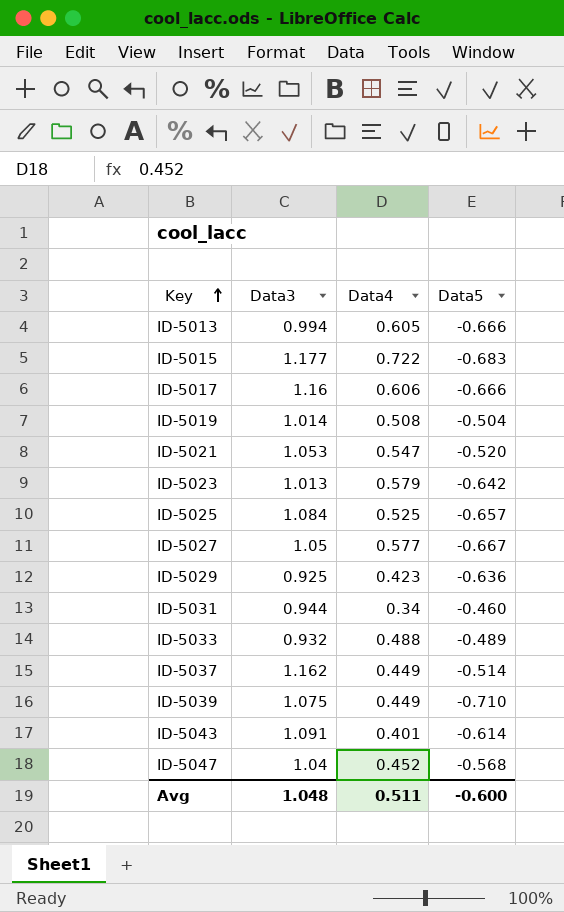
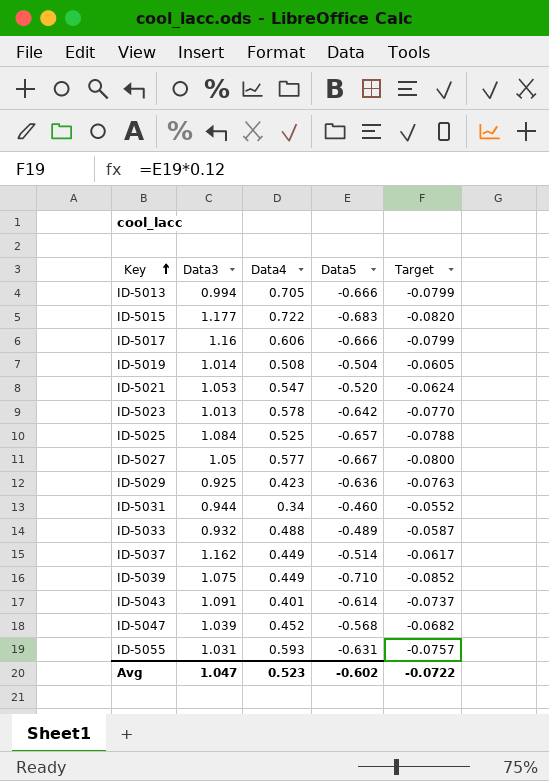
column Target | formula: none -> [Data5] * 0.12
ID-5013 | Data4: 0.605 -> 0.705
ID-5023 | Data4: 0.579 -> 0.578
ID-5047 | Data3: 1.04 -> 1.039
row ID-5055: none -> 1.031 | 0.593 | -0.631 | -0.0757
Avg | Data3: 1.048 -> 1.047
Avg | Data4: 0.511 -> 0.523
Avg | Data5: -0.600 -> -0.602

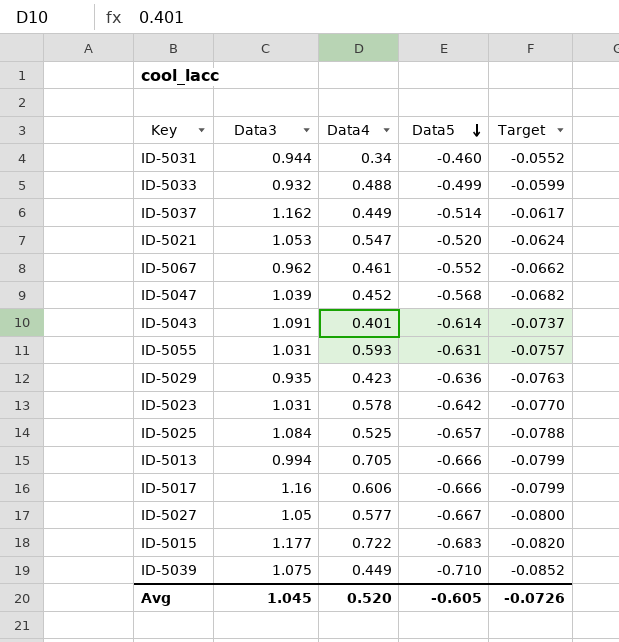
row order: Key ascending -> Data5 descending
row ID-5019: 1.014 | 0.508 | -0.504 | -0.0605 -> none
ID-5033 | Data5: -0.489 -> -0.499
ID-5033 | Target: -0.0587 -> -0.0599
row ID-5067: none -> 0.962 | 0.461 | -0.552 | -0.0662
ID-5029 | Data3: 0.925 -> 0.935
ID-5023 | Data3: 1.013 -> 1.031
Avg | Data3: 1.047 -> 1.045
Avg | Data4: 0.523 -> 0.520
Avg | Data5: -0.602 -> -0.605
Avg | Target: -0.0722 -> -0.0726

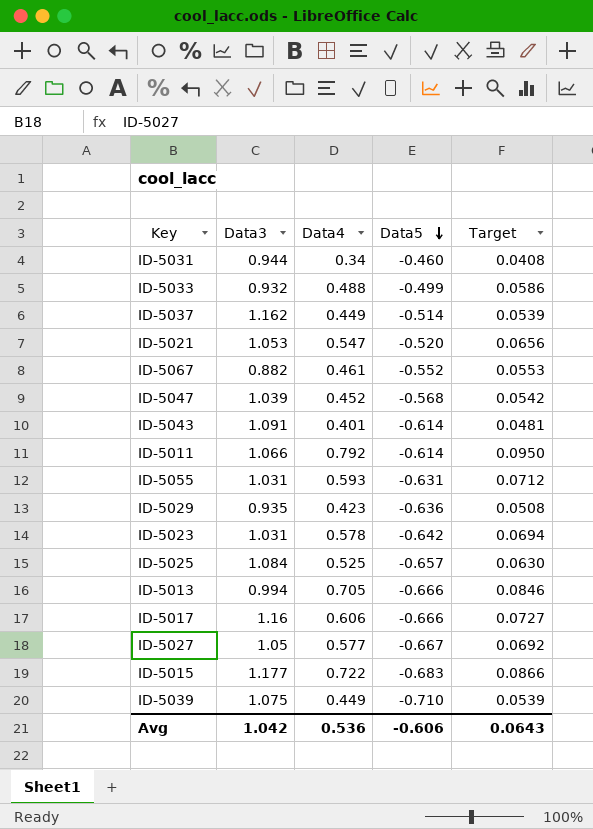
column Target | formula: [Data5] * 0.12 -> [Data4] * 0.12
ID-5067 | Data3: 0.962 -> 0.882
row ID-5011: none -> 1.066 | 0.792 | -0.614 | 0.0950
Avg | Data3: 1.045 -> 1.042
Avg | Data4: 0.520 -> 0.536
Avg | Data5: -0.605 -> -0.606
Avg | Target: -0.0726 -> 0.0643

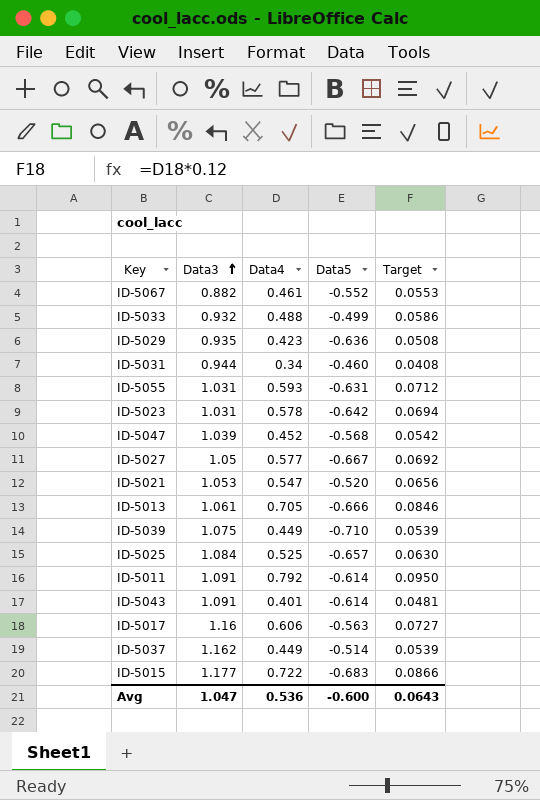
row order: Data5 descending -> Data3 ascending
ID-5013 | Data3: 0.994 -> 1.061
ID-5011 | Data3: 1.066 -> 1.091
ID-5017 | Data5: -0.666 -> -0.563
Avg | Data3: 1.042 -> 1.047
Avg | Data5: -0.606 -> -0.600

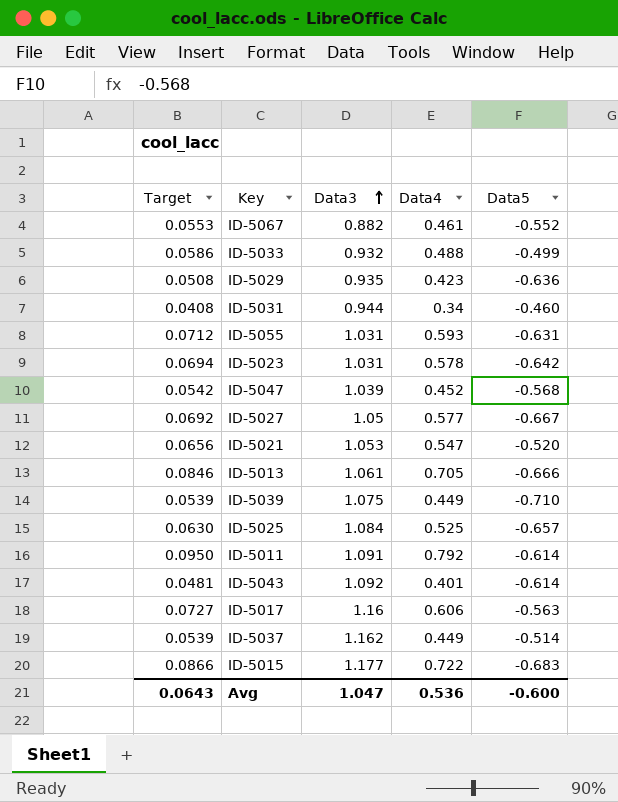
column Target | position: 5 -> 1
ID-5043 | Data3: 1.091 -> 1.092

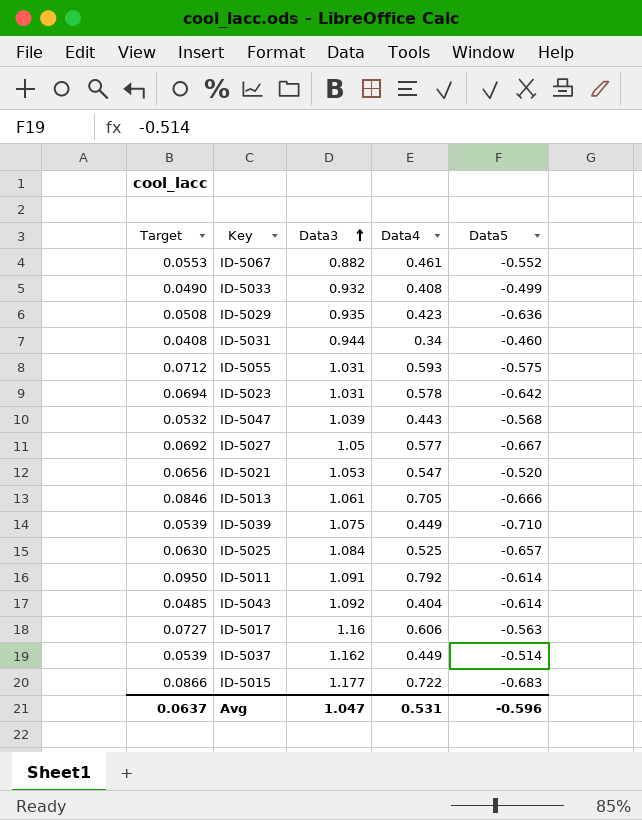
ID-5033 | Target: 0.0586 -> 0.0490
ID-5033 | Data4: 0.488 -> 0.408
ID-5055 | Data5: -0.631 -> -0.575
ID-5047 | Target: 0.0542 -> 0.0532
ID-5047 | Data4: 0.452 -> 0.443
ID-5043 | Target: 0.0481 -> 0.0485
ID-5043 | Data4: 0.401 -> 0.404
Avg | Target: 0.0643 -> 0.0637
Avg | Data4: 0.536 -> 0.531
Avg | Data5: -0.600 -> -0.596

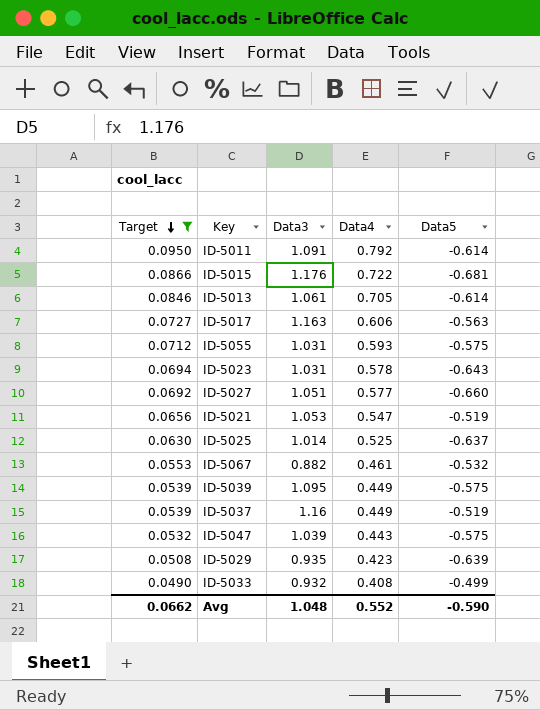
filter: none -> Target >= 0.0490
row order: Data3 ascending -> Target descending
ID-5015 | Data3: 1.177 -> 1.176
ID-5015 | Data5: -0.683 -> -0.681
ID-5013 | Data5: -0.666 -> -0.614
ID-5017 | Data3: 1.16 -> 1.163
ID-5023 | Data5: -0.642 -> -0.643
ID-5027 | Data3: 1.05 -> 1.051
ID-5027 | Data5: -0.667 -> -0.660
ID-5021 | Data5: -0.520 -> -0.519
ID-5025 | Data3: 1.084 -> 1.014
ID-5025 | Data5: -0.657 -> -0.637
ID-5067 | Data5: -0.552 -> -0.532
ID-5039 | Data3: 1.075 -> 1.095
ID-5039 | Data5: -0.710 -> -0.575
ID-5037 | Data3: 1.162 -> 1.16
ID-5037 | Data5: -0.514 -> -0.519
ID-5047 | Data5: -0.568 -> -0.575
ID-5029 | Data5: -0.636 -> -0.639
Avg | Target: 0.0637 -> 0.0662
Avg | Data3: 1.047 -> 1.048
Avg | Data4: 0.531 -> 0.552
Avg | Data5: -0.596 -> -0.590

